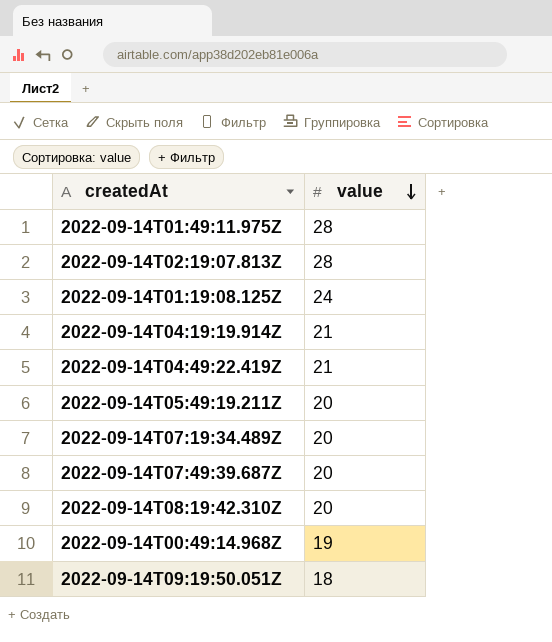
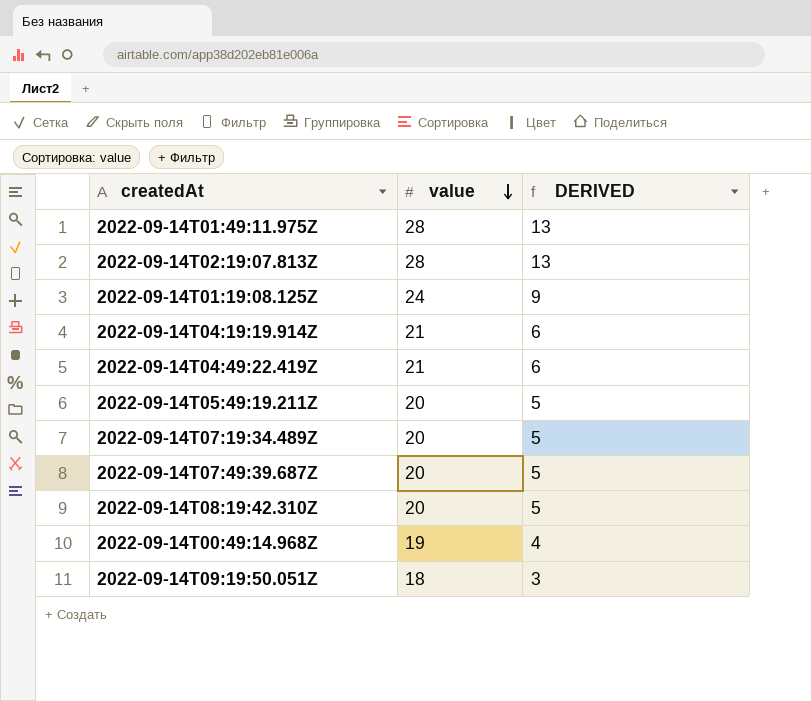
column DERIVED | formula: none -> [value] - 15

